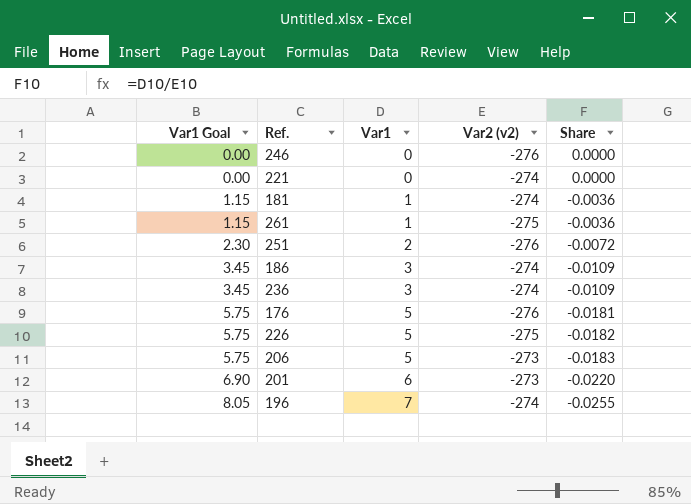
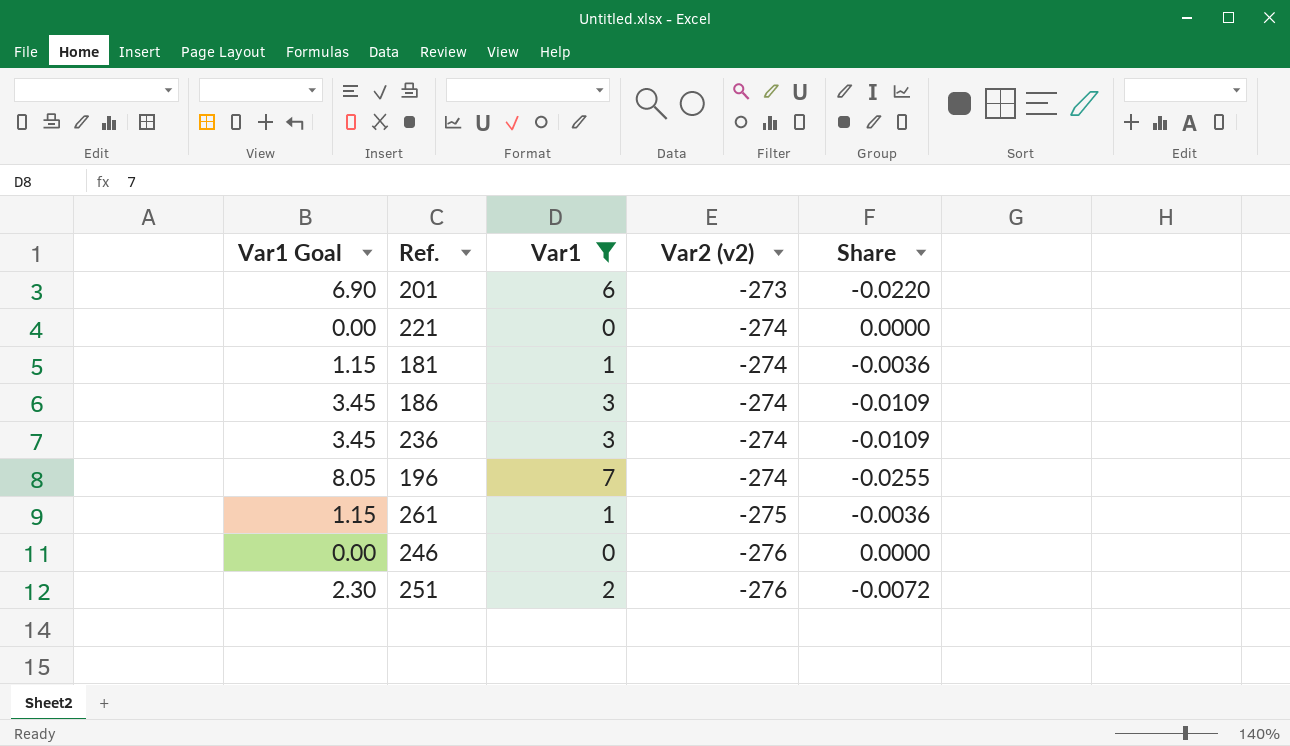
filter: none -> Var1 != 5
row order: Var1 Goal ascending -> Var2 (v2) descending

